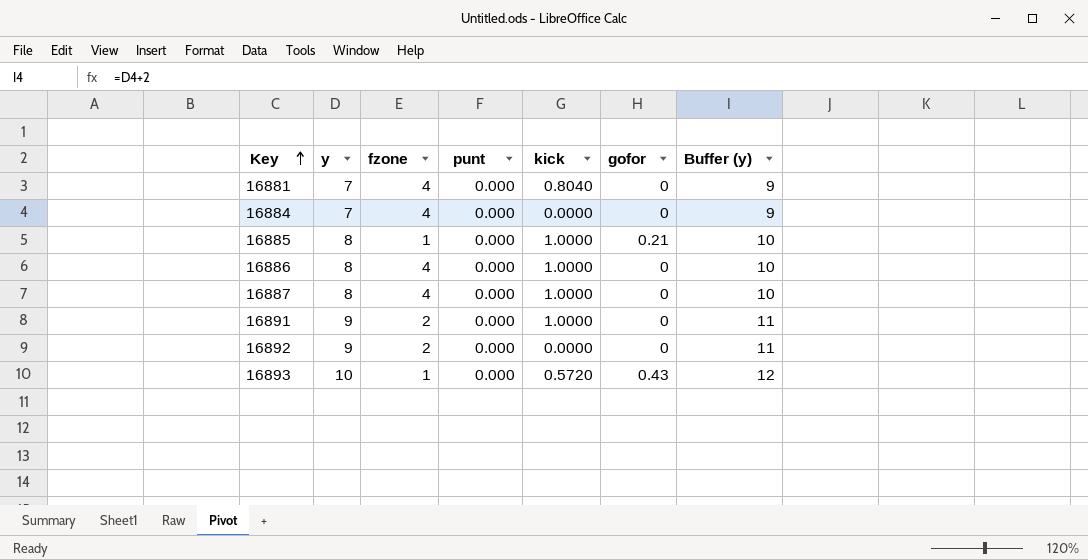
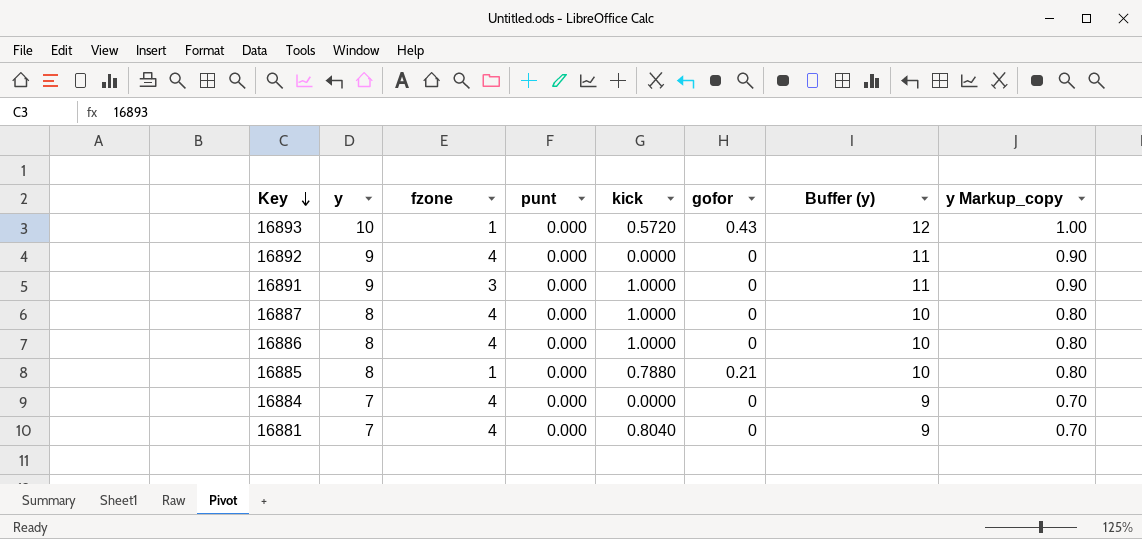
row order: Key ascending -> Key descending
column y Markup_copy | formula: none -> [y] * 0.1
16892 | fzone: 2 -> 4
16891 | fzone: 2 -> 3
16885 | kick: 1.0000 -> 0.7880

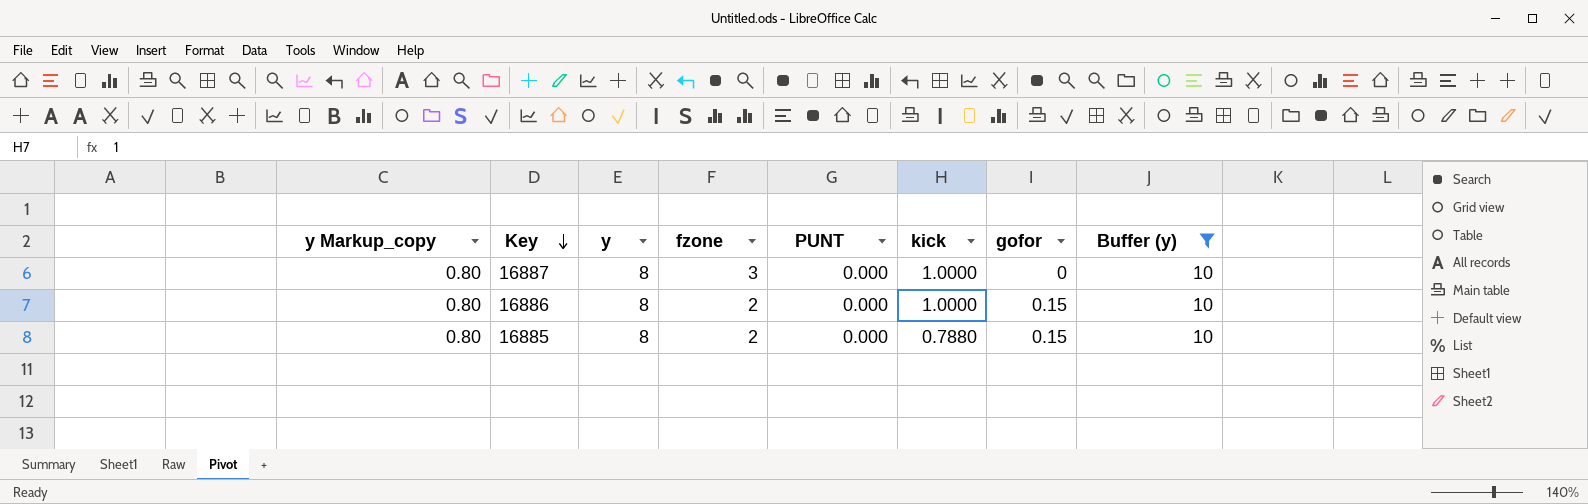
filter: none -> Buffer (y) = 10
column y Markup_copy | position: 8 -> 1
column name: punt -> PUNT
16887 | fzone: 4 -> 3
16886 | fzone: 4 -> 2
16886 | gofor: 0 -> 0.15
16885 | fzone: 1 -> 2
16885 | gofor: 0.21 -> 0.15

